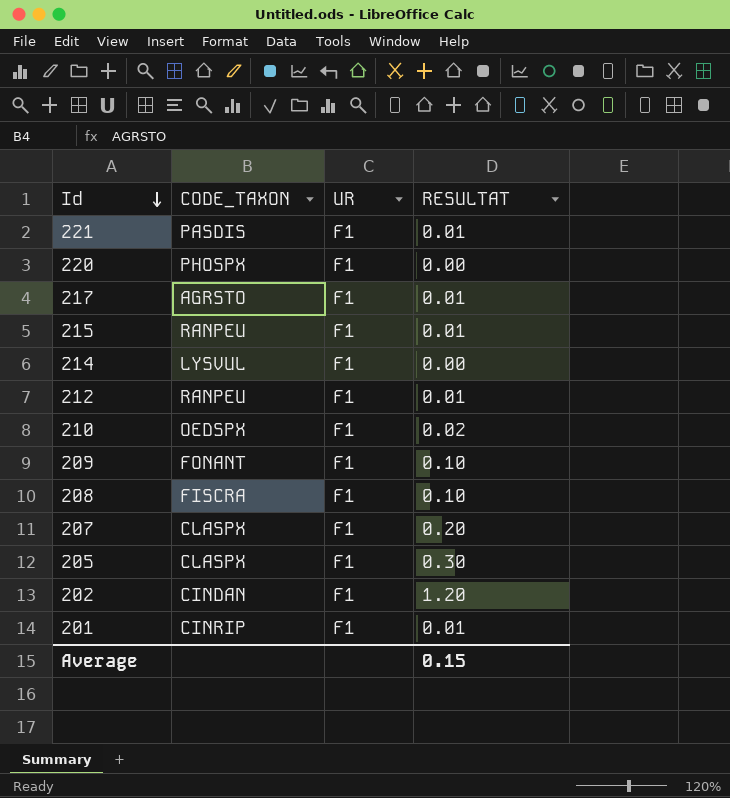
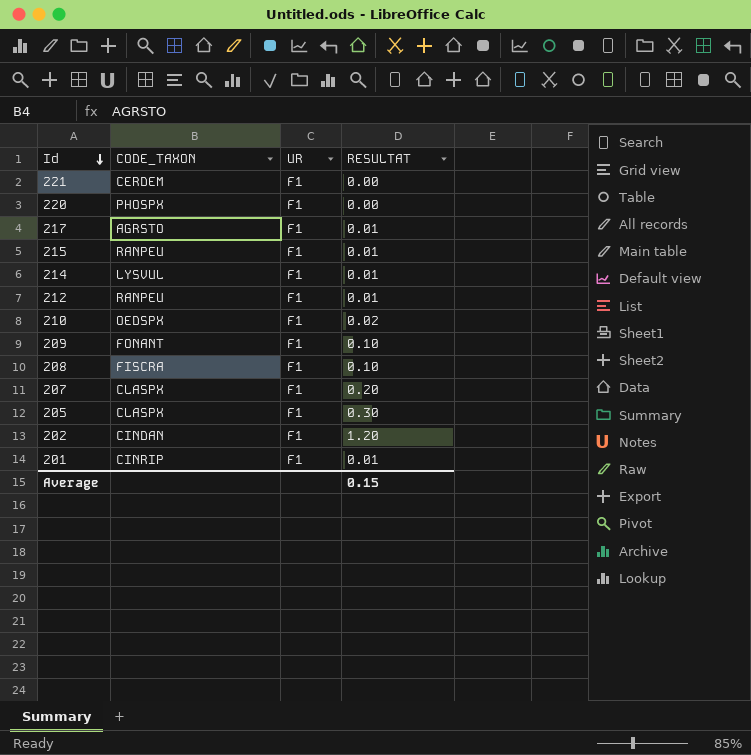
221 | CODE_TAXON: PASDIS -> CERDEM
221 | RESULTAT: 0.01 -> 0.00
214 | RESULTAT: 0.00 -> 0.01

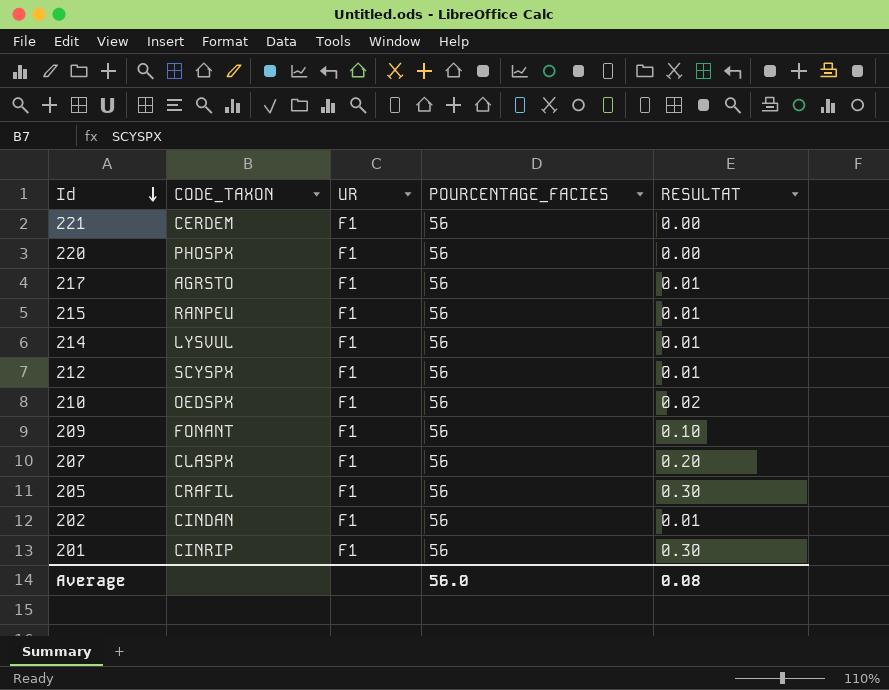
column POURCENTAGE_FACIES | position: none -> 4
row 208: FISCRA | F1 | 0.10 -> none
212 | CODE_TAXON: RANPEU -> SCYSPX
205 | CODE_TAXON: CLASPX -> CRAFIL
202 | RESULTAT: 1.20 -> 0.01
201 | RESULTAT: 0.01 -> 0.30
Average | RESULTAT: 0.15 -> 0.08

